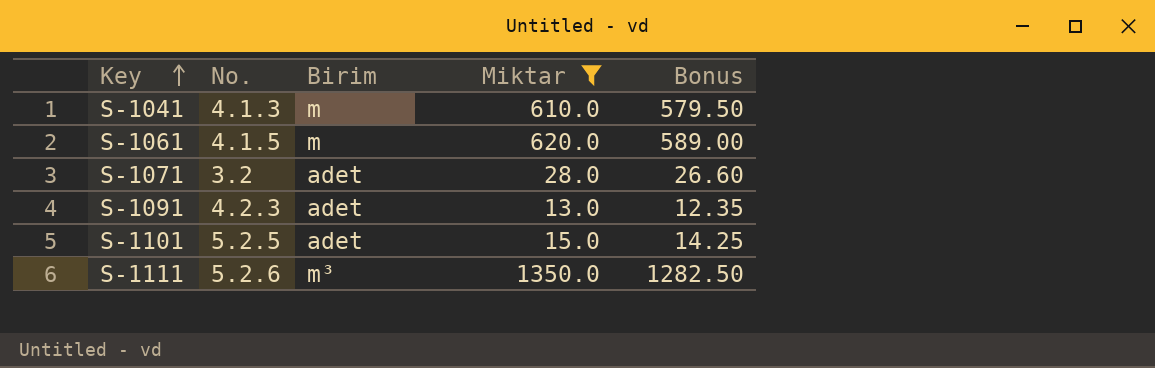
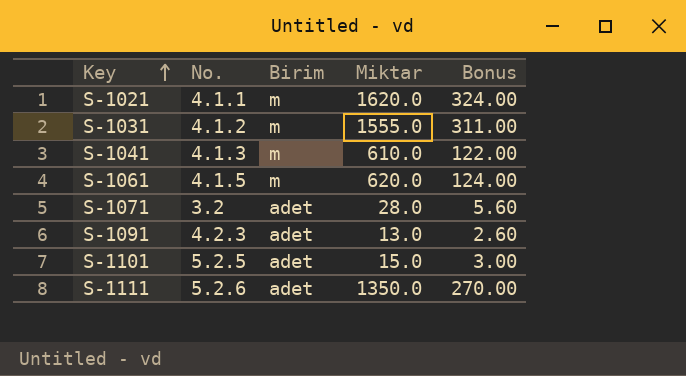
filter: Miktar <= 1350.0 -> none
column Bonus | formula: [Miktar] * 0.95 -> [Miktar] * 0.2
S-1111 | Birim: m³ -> adet

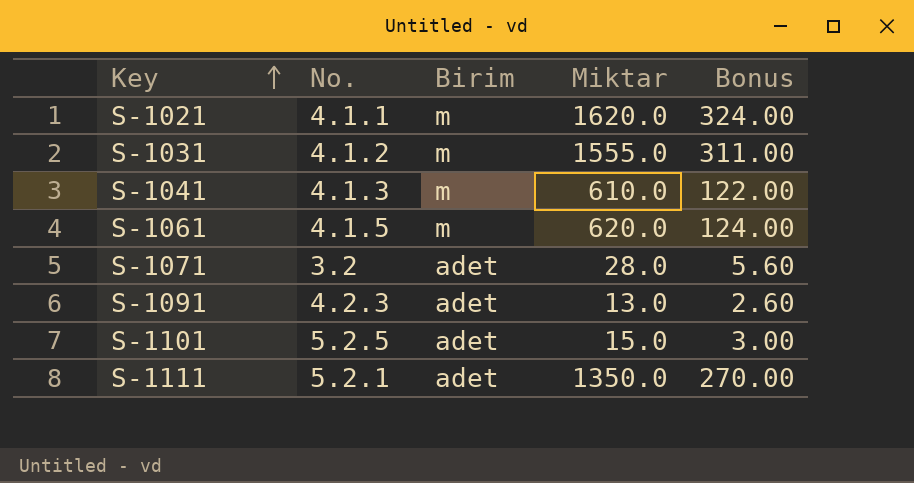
S-1111 | No.: 5.2.6 -> 5.2.1

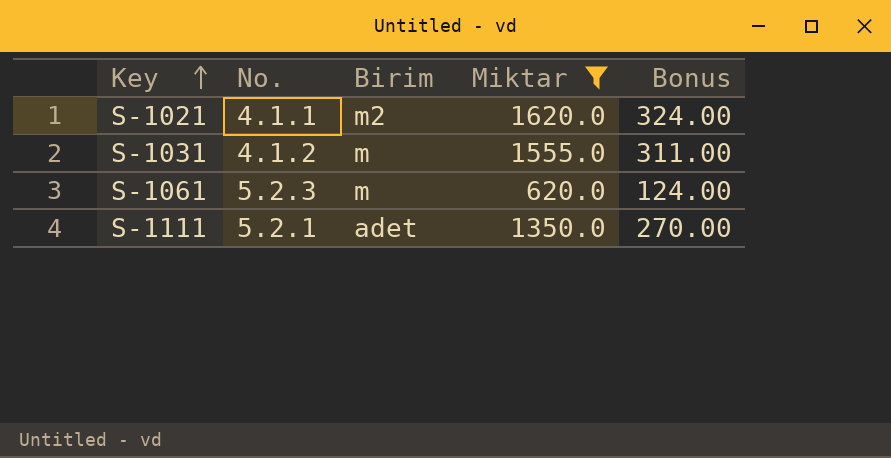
filter: none -> Miktar >= 620.0
S-1021 | Birim: m -> m2
S-1061 | No.: 4.1.5 -> 5.2.3

